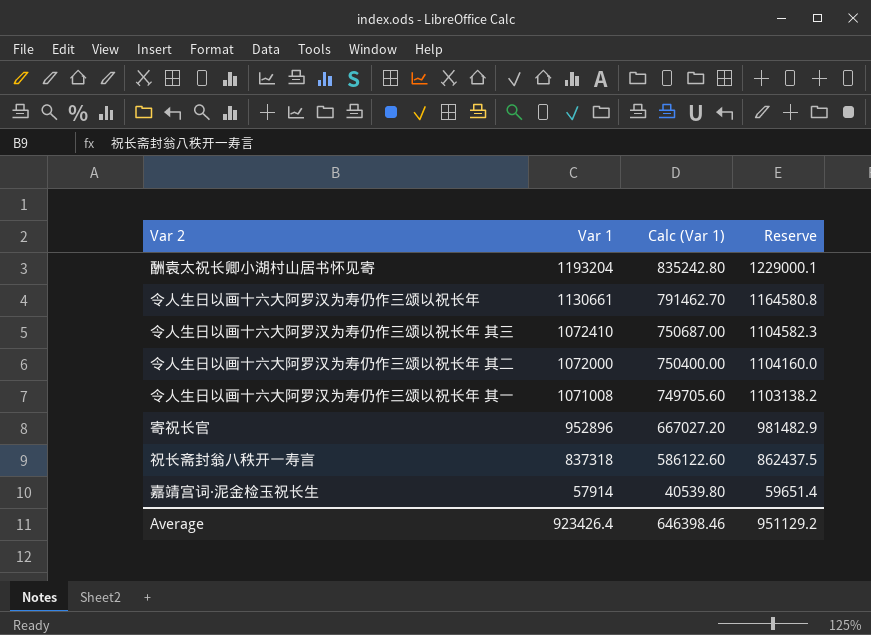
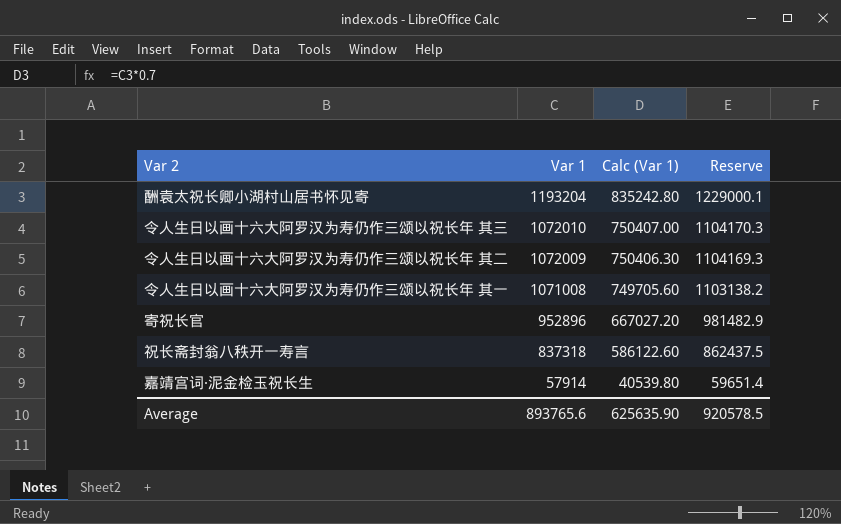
row 令人生日以画十六大阿罗汉为寿仍作三颂以祝长年: 1130661 | 791462.70 | 1164580.8 -> none
令人生日以画十六大阿罗汉为寿仍作三颂以祝长年 其三 | Var 1: 1072410 -> 1072010
令人生日以画十六大阿罗汉为寿仍作三颂以祝长年 其三 | Calc (Var 1): 750687.00 -> 750407.00
令人生日以画十六大阿罗汉为寿仍作三颂以祝长年 其三 | Reserve: 1104582.3 -> 1104170.3
令人生日以画十六大阿罗汉为寿仍作三颂以祝长年 其二 | Var 1: 1072000 -> 1072009
令人生日以画十六大阿罗汉为寿仍作三颂以祝长年 其二 | Calc (Var 1): 750400.00 -> 750406.30
令人生日以画十六大阿罗汉为寿仍作三颂以祝长年 其二 | Reserve: 1104160.0 -> 1104169.3
Average | Var 1: 923426.4 -> 893765.6
Average | Calc (Var 1): 646398.46 -> 625635.90
Average | Reserve: 951129.2 -> 920578.5

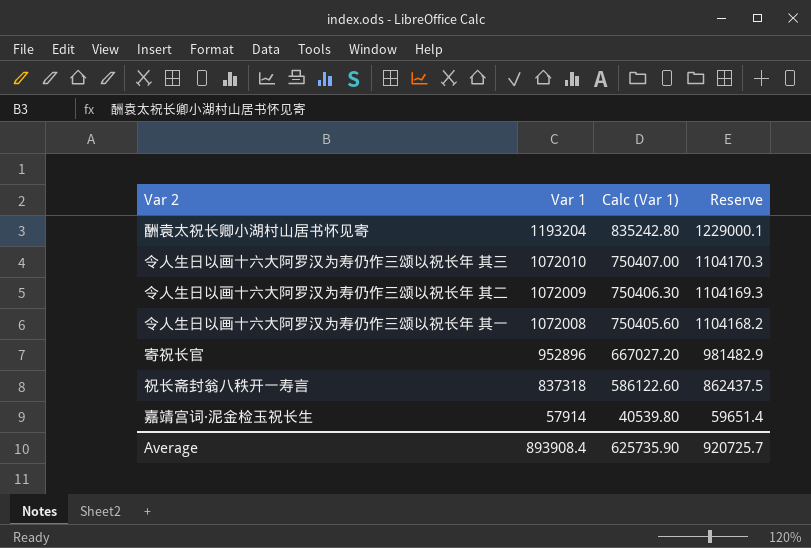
令人生日以画十六大阿罗汉为寿仍作三颂以祝长年 其一 | Var 1: 1071008 -> 1072008
令人生日以画十六大阿罗汉为寿仍作三颂以祝长年 其一 | Calc (Var 1): 749705.60 -> 750405.60
令人生日以画十六大阿罗汉为寿仍作三颂以祝长年 其一 | Reserve: 1103138.2 -> 1104168.2
Average | Var 1: 893765.6 -> 893908.4
Average | Calc (Var 1): 625635.90 -> 625735.90
Average | Reserve: 920578.5 -> 920725.7

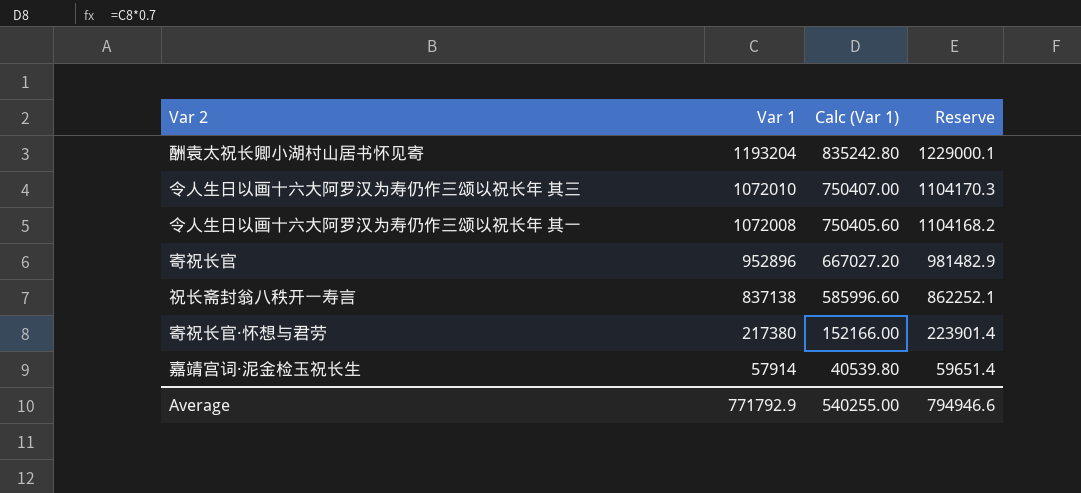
row 令人生日以画十六大阿罗汉为寿仍作三颂以祝长年 其二: 1072009 | 750406.30 | 1104169.3 -> none
祝长斋封翁八秩开一寿言 | Var 1: 837318 -> 837138
祝长斋封翁八秩开一寿言 | Calc (Var 1): 586122.60 -> 585996.60
祝长斋封翁八秩开一寿言 | Reserve: 862437.5 -> 862252.1
row 寄祝长官·怀想与君劳: none -> 217380 | 152166.00 | 223901.4
Average | Var 1: 893908.4 -> 771792.9
Average | Calc (Var 1): 625735.90 -> 540255.00
Average | Reserve: 920725.7 -> 794946.6

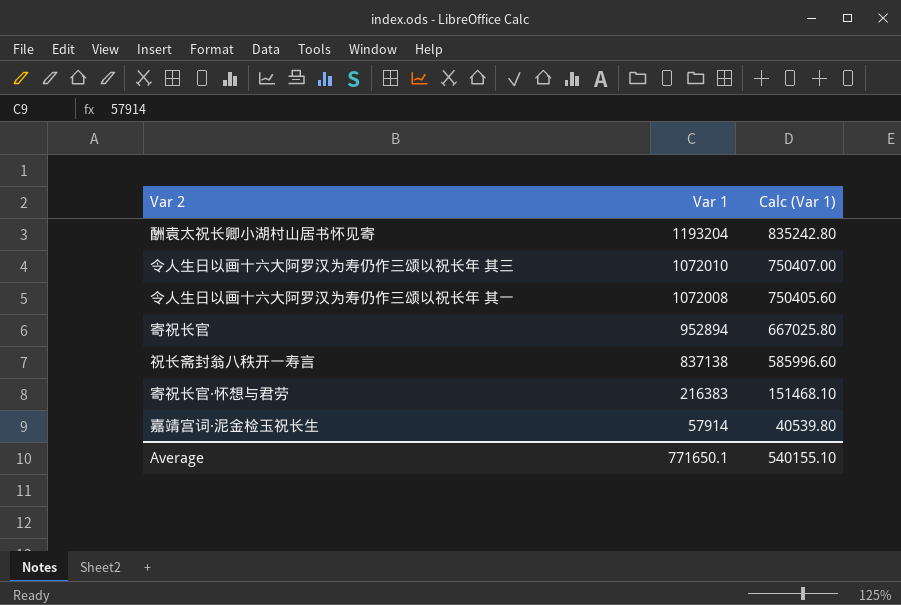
column Reserve | formula: [Var 1] * 1.03 -> none
寄祝长官 | Var 1: 952896 -> 952894
寄祝长官 | Calc (Var 1): 667027.20 -> 667025.80
寄祝长官·怀想与君劳 | Var 1: 217380 -> 216383
寄祝长官·怀想与君劳 | Calc (Var 1): 152166.00 -> 151468.10
Average | Var 1: 771792.9 -> 771650.1
Average | Calc (Var 1): 540255.00 -> 540155.10

